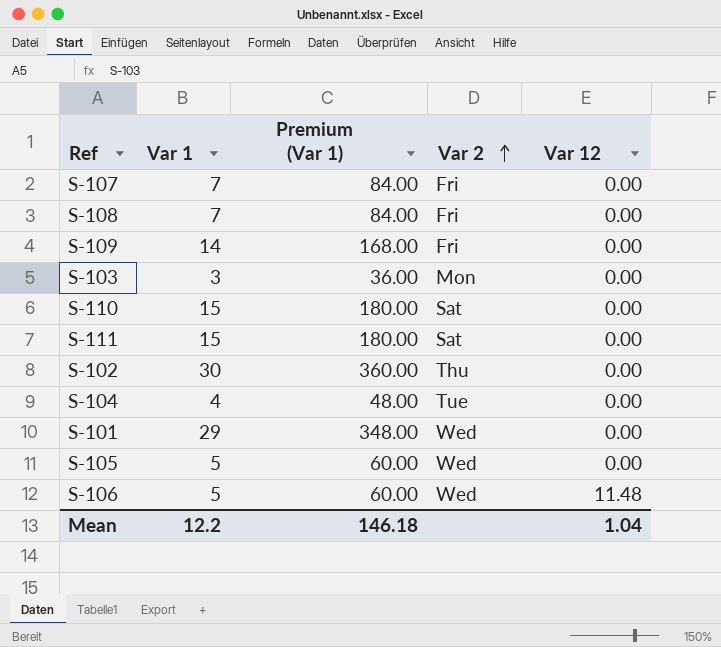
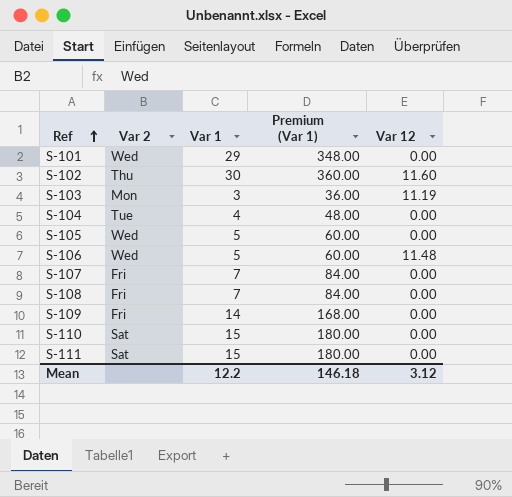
row order: Var 2 ascending -> Ref ascending
column Var 2 | position: 4 -> 2
S-102 | Var 12: 0.00 -> 11.60
S-103 | Var 12: 0.00 -> 11.19
Mean | Var 12: 1.04 -> 3.12

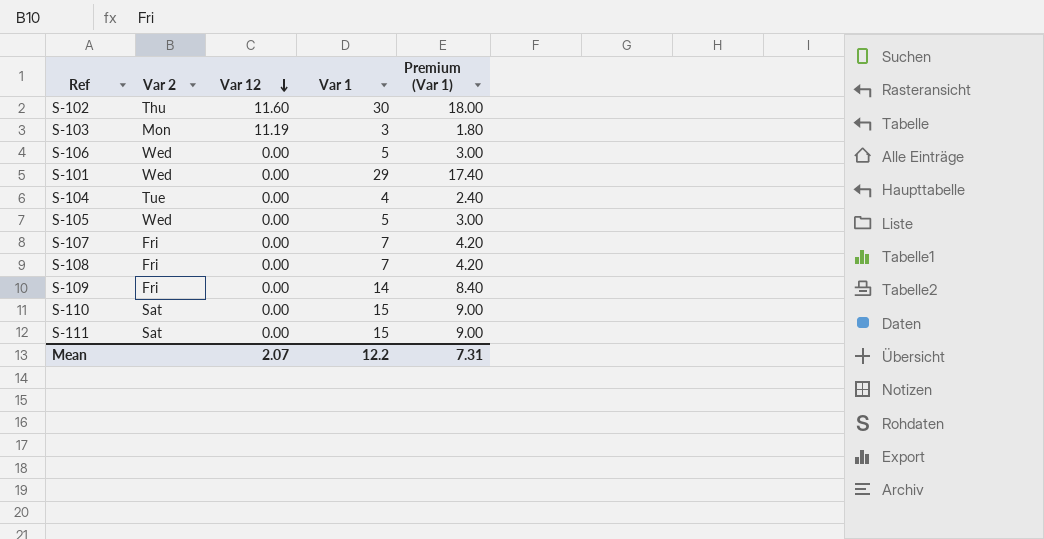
row order: Ref ascending -> Var 12 descending
column Var 12 | position: 5 -> 3
column Premium (Var 1) | formula: [Var 1] * 12 -> [Var 1] * 0.6
S-106 | Var 12: 11.48 -> 0.00
Mean | Var 12: 3.12 -> 2.07
Mean | Premium (Var 1): 146.18 -> 7.31

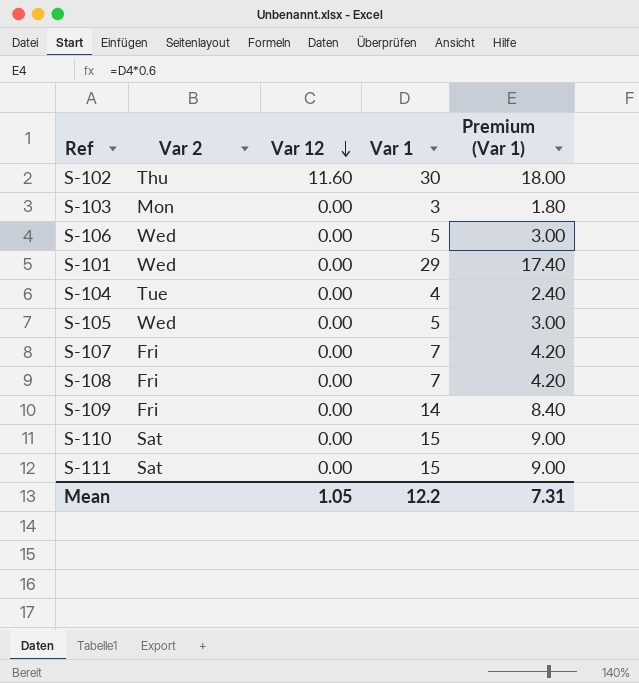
S-103 | Var 12: 11.19 -> 0.00
Mean | Var 12: 2.07 -> 1.05

